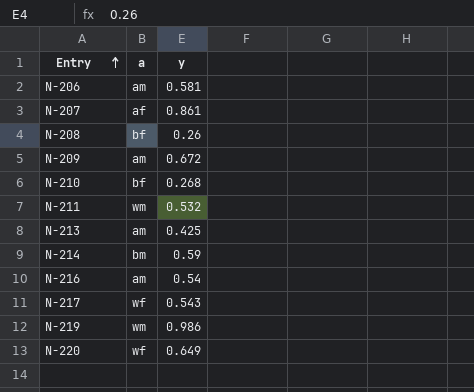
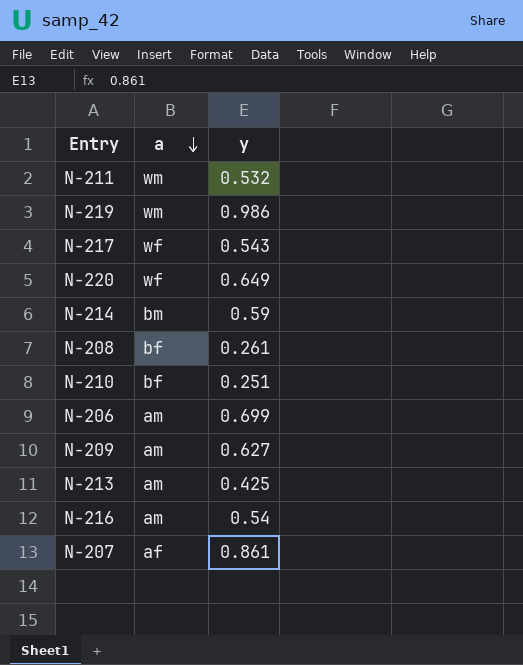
row order: Entry ascending -> a descending
N-208 | y: 0.26 -> 0.261
N-210 | y: 0.268 -> 0.251
N-206 | y: 0.581 -> 0.699
N-209 | y: 0.672 -> 0.627

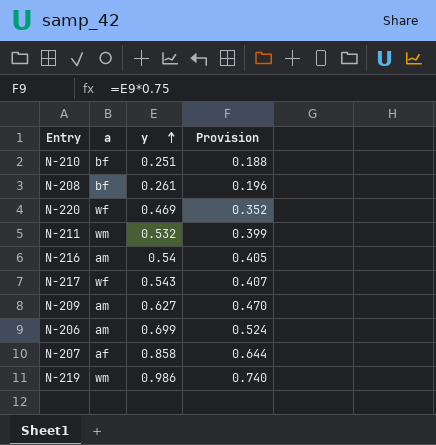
row order: a descending -> y ascending
column Provision | formula: none -> [y] * 0.75
row N-214: bm | 0.59 -> none
row N-213: am | 0.425 -> none
N-220 | y: 0.649 -> 0.469
N-207 | y: 0.861 -> 0.858

